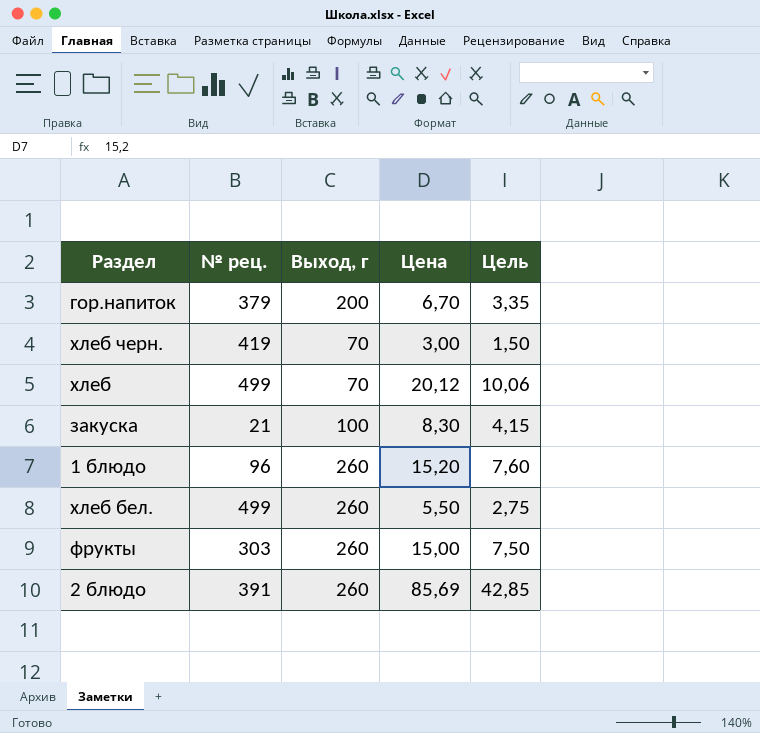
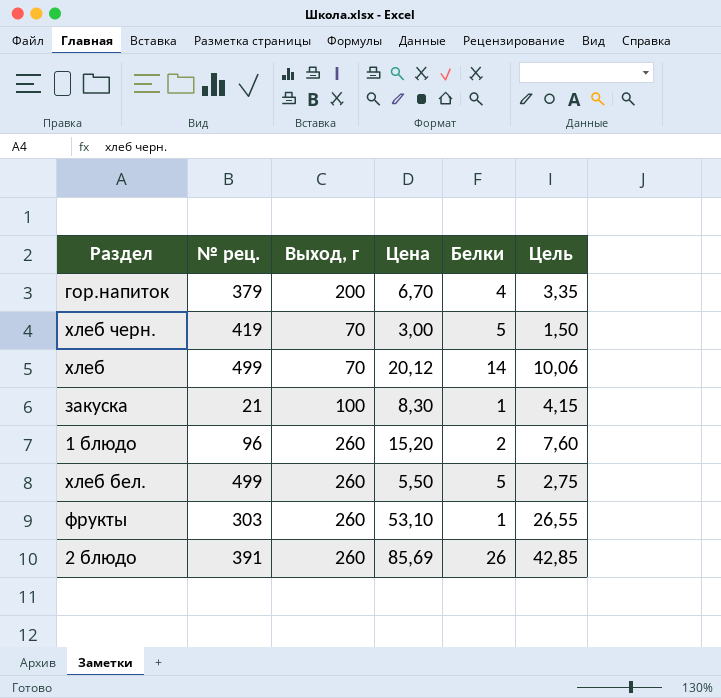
column Белки | position: none -> 5
фрукты | Цена: 15,00 -> 53,10
фрукты | Цель: 7,50 -> 26,55

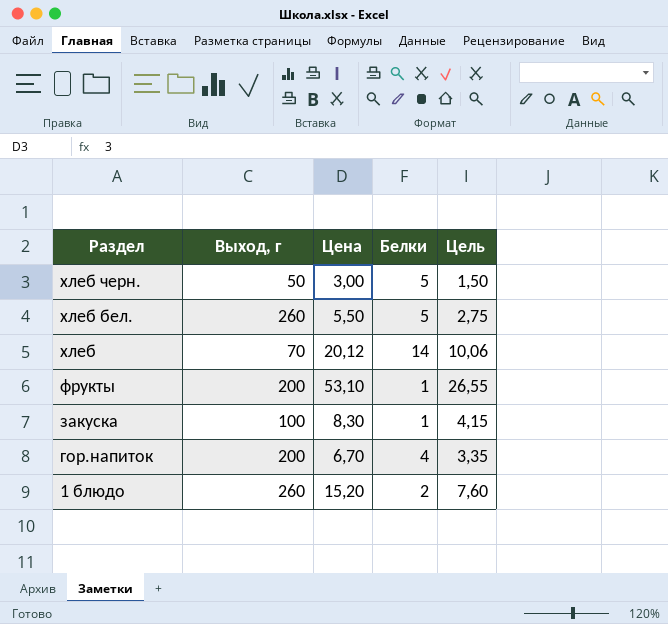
row order: none -> Раздел descending
column № рец. | position: 2 -> none
row 2 блюдо: 391 | 260 | 85,69 | 26 | 42,85 -> none
хлеб черн. | Выход, г: 70 -> 50
фрукты | Выход, г: 260 -> 200

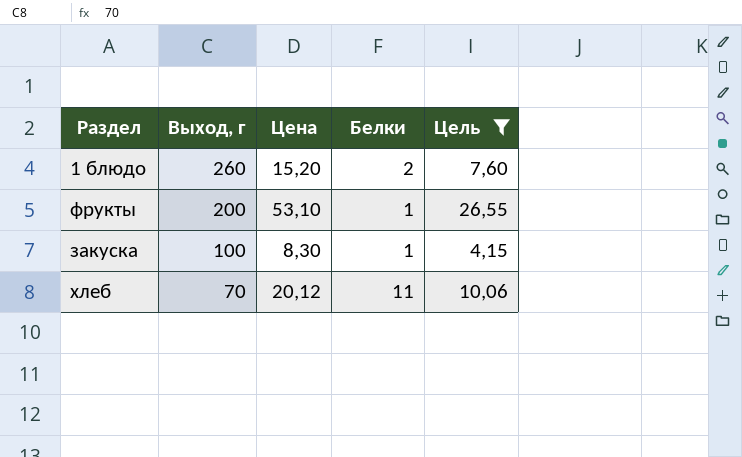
filter: none -> Цель >= 4,15
row order: Раздел descending -> Выход, г descending
хлеб | Белки: 14 -> 11

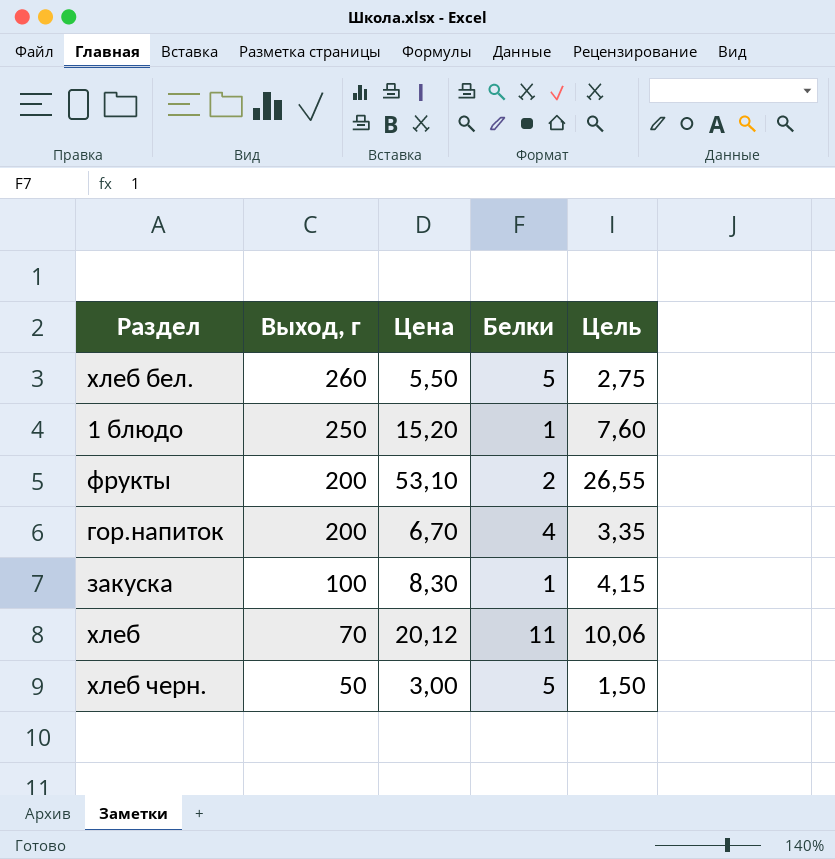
filter: Цель >= 4,15 -> none
1 блюдо | Выход, г: 260 -> 250
1 блюдо | Белки: 2 -> 1
фрукты | Белки: 1 -> 2

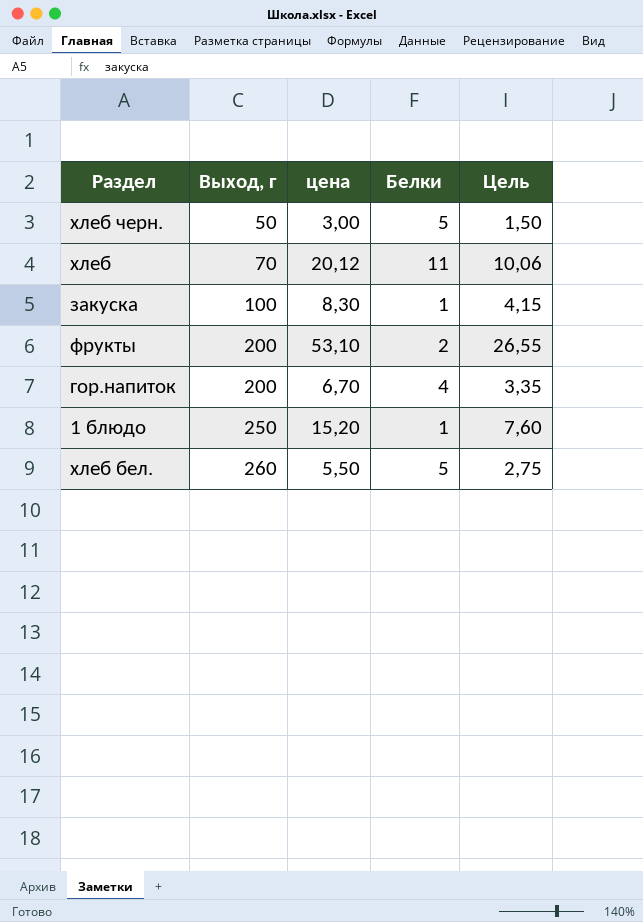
row order: Выход, г descending -> Выход, г ascending
column name: Цена -> цена

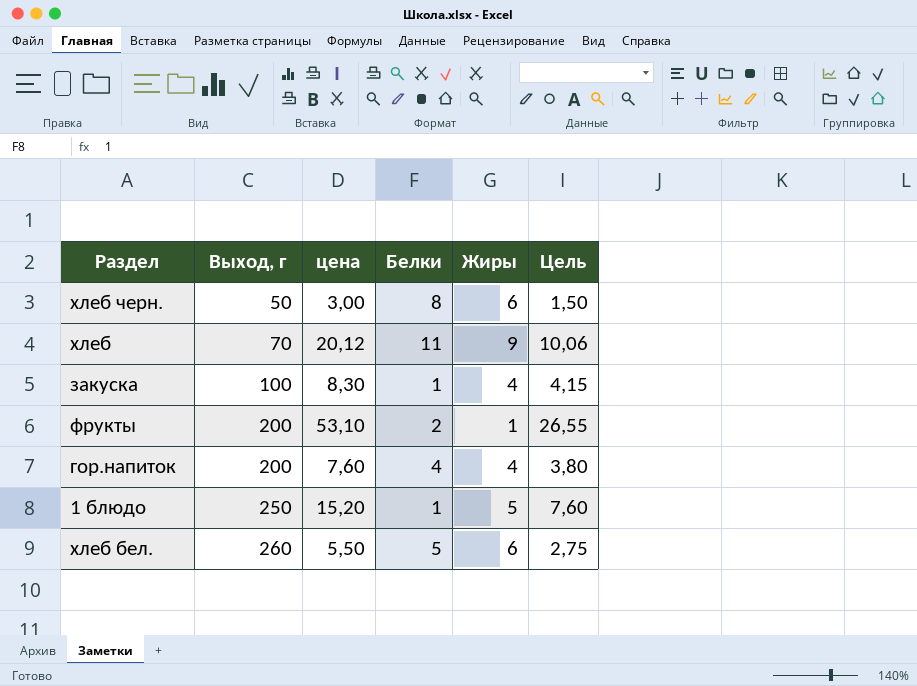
column Жиры | position: none -> 5
хлеб черн. | Белки: 5 -> 8
гор.напиток | цена: 6,70 -> 7,60
гор.напиток | Цель: 3,35 -> 3,80

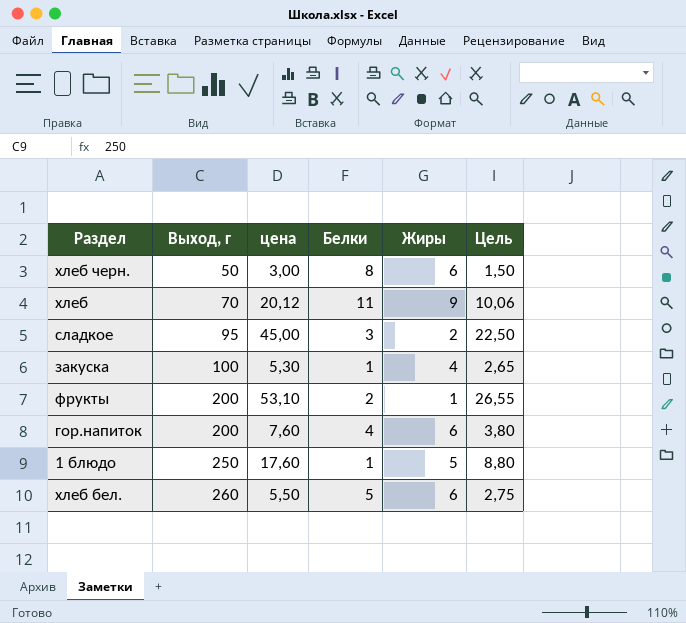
row сладкое: none -> 95 | 45,00 | 3 | 2 | 22,50
закуска | цена: 8,30 -> 5,30
закуска | Цель: 4,15 -> 2,65
гор.напиток | Жиры: 4 -> 6
1 блюдо | цена: 15,20 -> 17,60
1 блюдо | Цель: 7,60 -> 8,80

